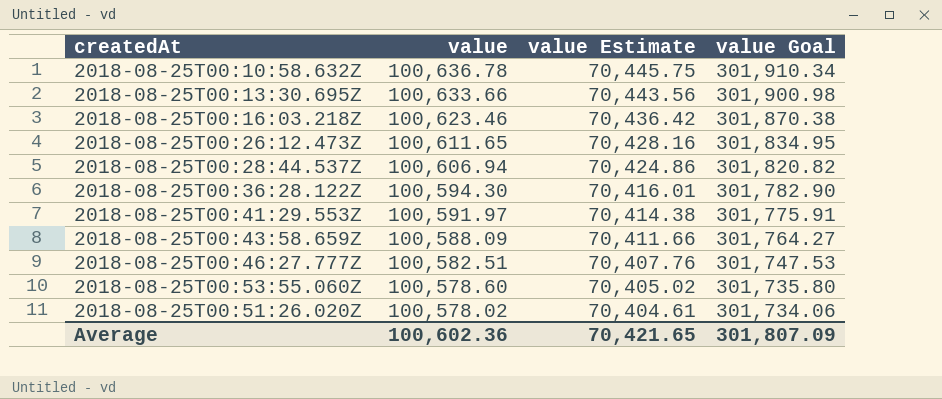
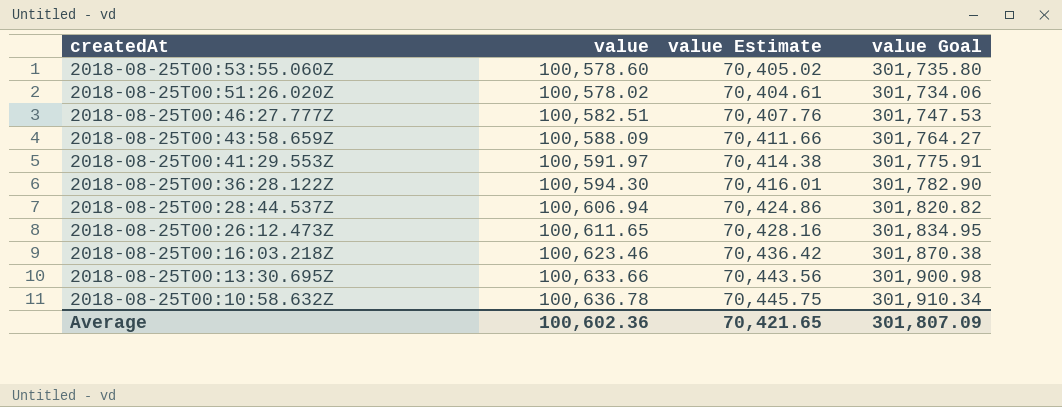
row order: value descending -> createdAt descending

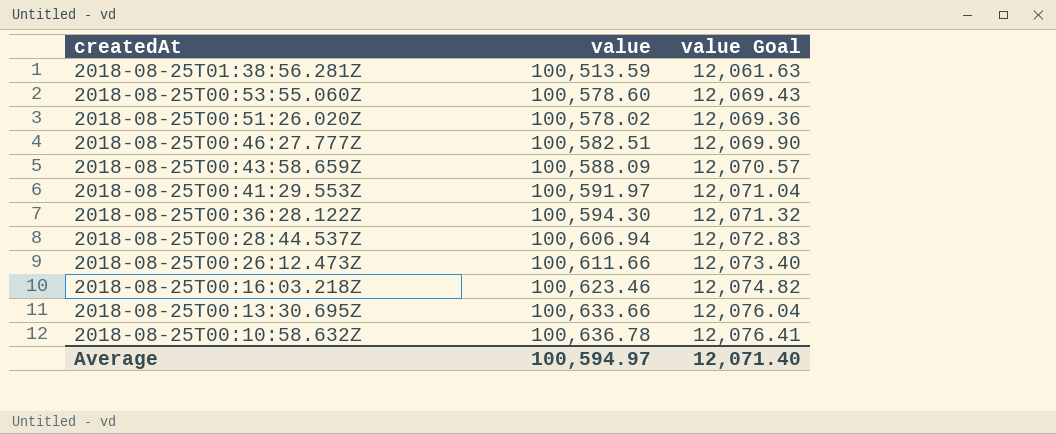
column value Estimate | formula: [value] * 0.7 -> none
column value Goal | formula: [value] * 3 -> [value] * 0.12
row 2018-08-25T01:38:56.281Z: none -> 100,513.59 | 12,061.63
2018-08-25T00:26:12.473Z | value: 100,611.65 -> 100,611.66
Average | value: 100,602.36 -> 100,594.97
Average | value Goal: 301,807.09 -> 12,071.40

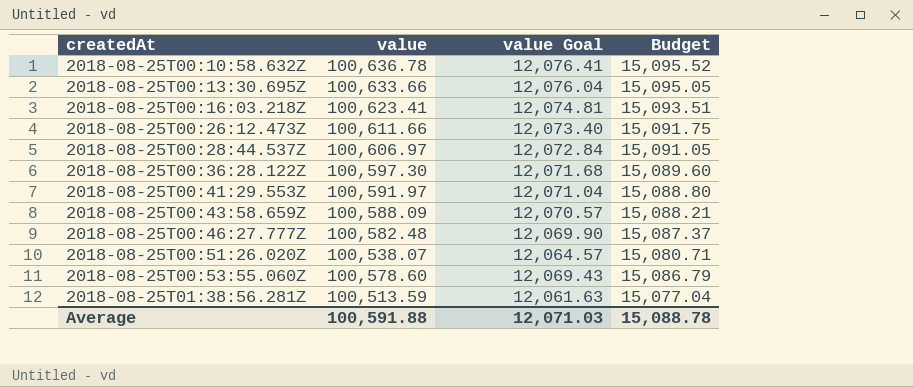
row order: createdAt descending -> createdAt ascending
column Budget | formula: none -> [value] * 0.15
2018-08-25T00:16:03.218Z | value: 100,623.46 -> 100,623.41
2018-08-25T00:16:03.218Z | value Goal: 12,074.82 -> 12,074.81
2018-08-25T00:28:44.537Z | value: 100,606.94 -> 100,606.97
2018-08-25T00:28:44.537Z | value Goal: 12,072.83 -> 12,072.84
2018-08-25T00:36:28.122Z | value: 100,594.30 -> 100,597.30
2018-08-25T00:36:28.122Z | value Goal: 12,071.32 -> 12,071.68
2018-08-25T00:46:27.777Z | value: 100,582.51 -> 100,582.48
2018-08-25T00:51:26.020Z | value: 100,578.02 -> 100,538.07
2018-08-25T00:51:26.020Z | value Goal: 12,069.36 -> 12,064.57
Average | value: 100,594.97 -> 100,591.88
Average | value Goal: 12,071.40 -> 12,071.03

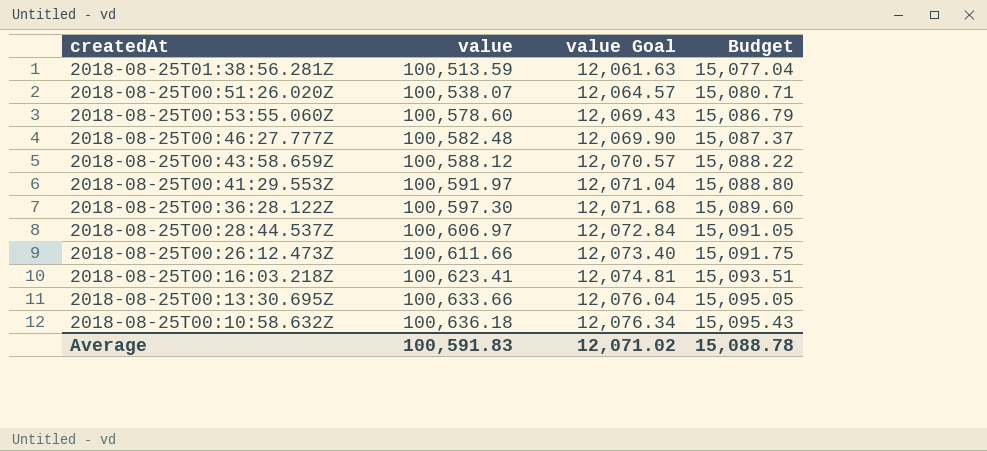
row order: createdAt ascending -> value ascending
2018-08-25T00:43:58.659Z | value: 100,588.09 -> 100,588.12
2018-08-25T00:43:58.659Z | Budget: 15,088.21 -> 15,088.22
2018-08-25T00:10:58.632Z | value: 100,636.78 -> 100,636.18
2018-08-25T00:10:58.632Z | value Goal: 12,076.41 -> 12,076.34
2018-08-25T00:10:58.632Z | Budget: 15,095.52 -> 15,095.43
Average | value: 100,591.88 -> 100,591.83
Average | value Goal: 12,071.03 -> 12,071.02

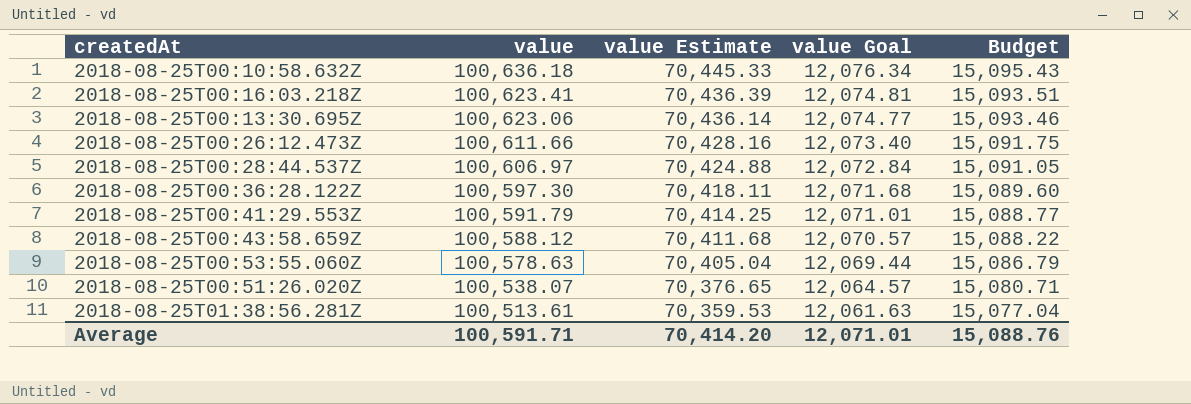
row order: value ascending -> value descending
column value Estimate | formula: none -> [value] * 0.7
row 2018-08-25T00:46:27.777Z: 100,582.48 | 12,069.90 | 15,087.37 -> none
2018-08-25T00:13:30.695Z | value: 100,633.66 -> 100,623.06
2018-08-25T00:13:30.695Z | value Goal: 12,076.04 -> 12,074.77
2018-08-25T00:13:30.695Z | Budget: 15,095.05 -> 15,093.46
2018-08-25T00:41:29.553Z | value: 100,591.97 -> 100,591.79
2018-08-25T00:41:29.553Z | value Goal: 12,071.04 -> 12,071.01
2018-08-25T00:41:29.553Z | Budget: 15,088.80 -> 15,088.77
2018-08-25T00:53:55.060Z | value: 100,578.60 -> 100,578.63
2018-08-25T00:53:55.060Z | value Goal: 12,069.43 -> 12,069.44
2018-08-25T01:38:56.281Z | value: 100,513.59 -> 100,513.61
Average | value: 100,591.83 -> 100,591.71
Average | value Goal: 12,071.02 -> 12,071.01
Average | Budget: 15,088.78 -> 15,088.76

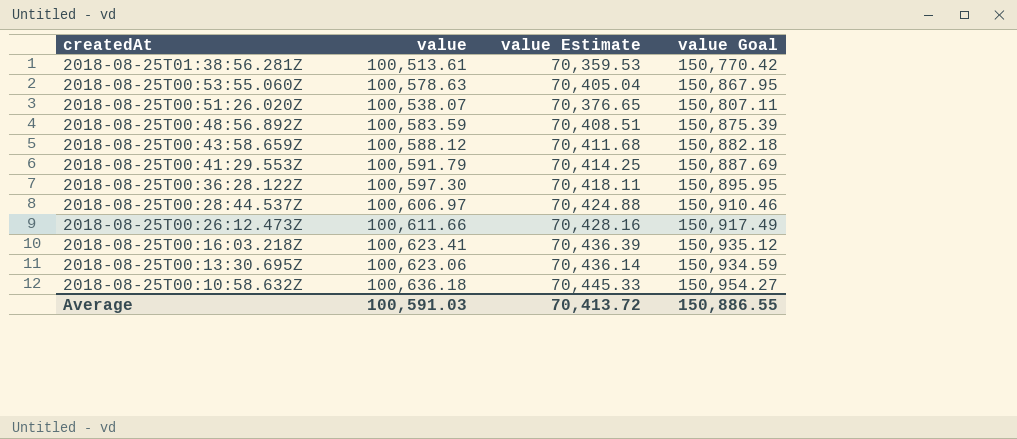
row order: value descending -> createdAt descending
column Budget | formula: [value] * 0.15 -> none
column value Goal | formula: [value] * 0.12 -> [value] * 1.5
row 2018-08-25T00:48:56.892Z: none -> 100,583.59 | 70,408.51 | 150,875.39
Average | value: 100,591.71 -> 100,591.03
Average | value Estimate: 70,414.20 -> 70,413.72
Average | value Goal: 12,071.01 -> 150,886.55

